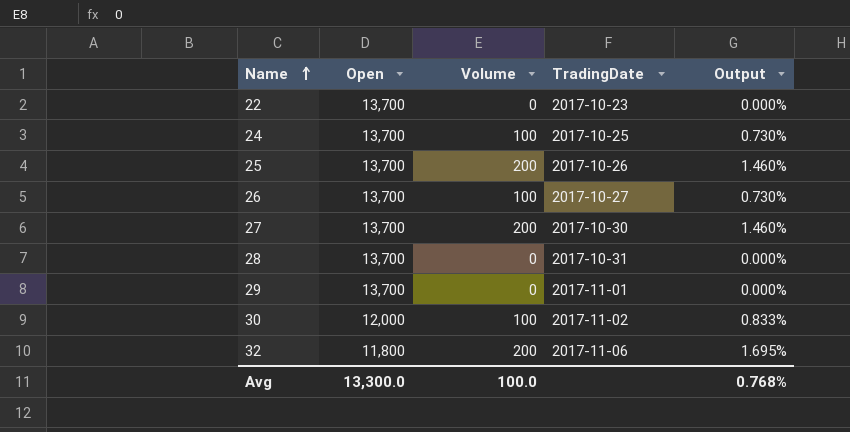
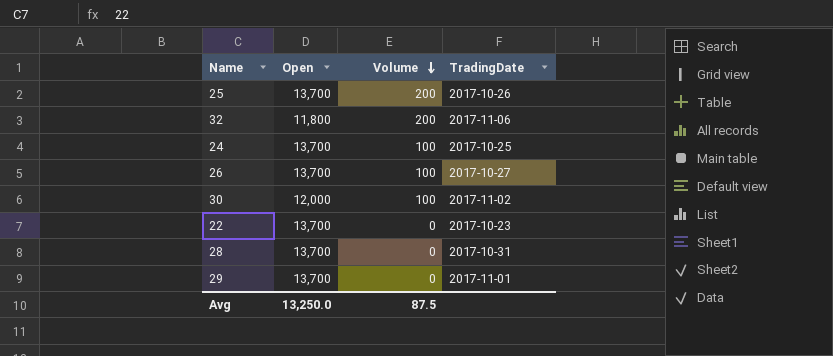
row order: Name ascending -> Volume descending
column Output | formula: [Volume] / [Open] -> none
row 27: 13,700 | 200 | 2017-10-30 | 1.460% -> none
Avg | Open: 13,300.0 -> 13,250.0
Avg | Volume: 100.0 -> 87.5

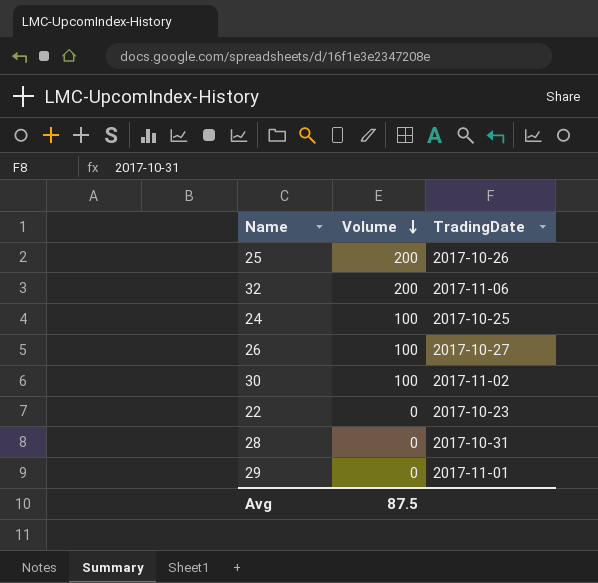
column Open | position: 2 -> none

